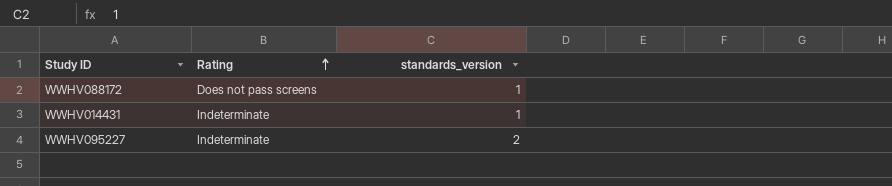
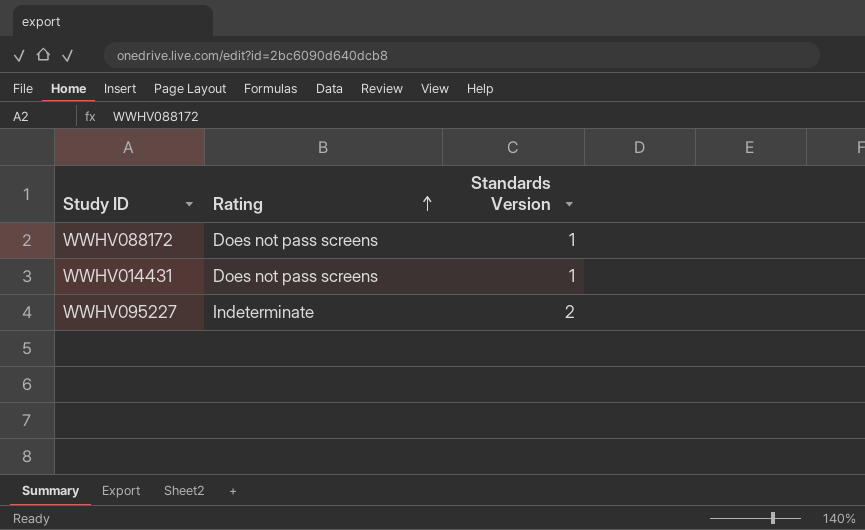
column name: standards_version -> Standards Version
WWHV014431 | Rating: Indeterminate -> Does not pass screens

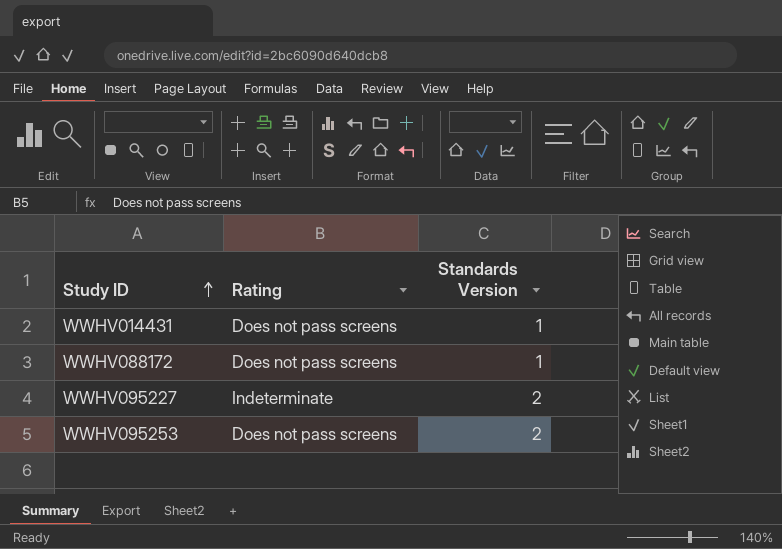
row order: Rating ascending -> Study ID ascending
row WWHV095253: none -> Does not pass screens | 2

